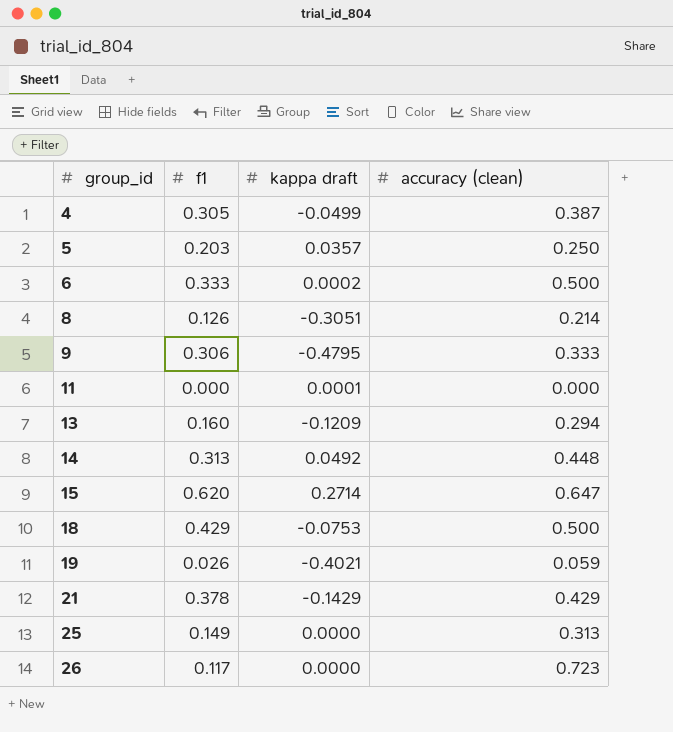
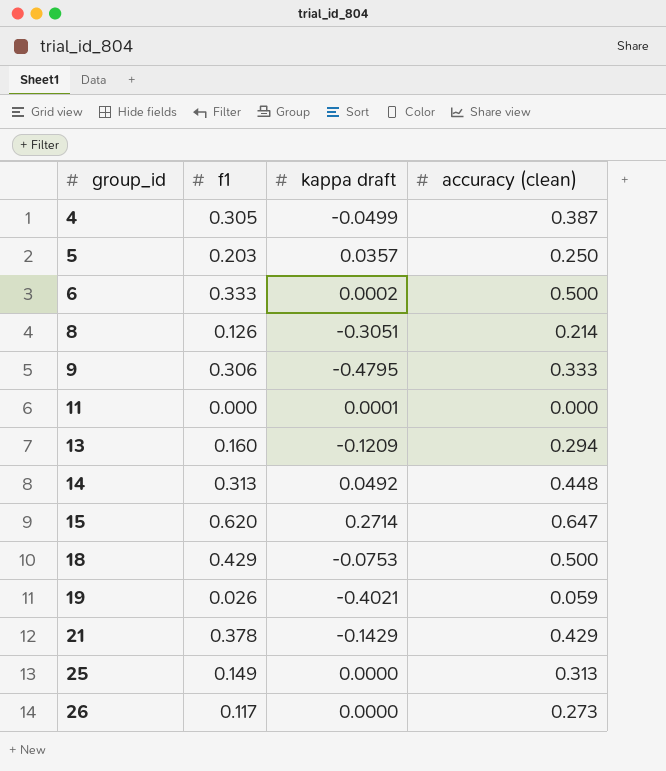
26 | accuracy (clean): 0.723 -> 0.273

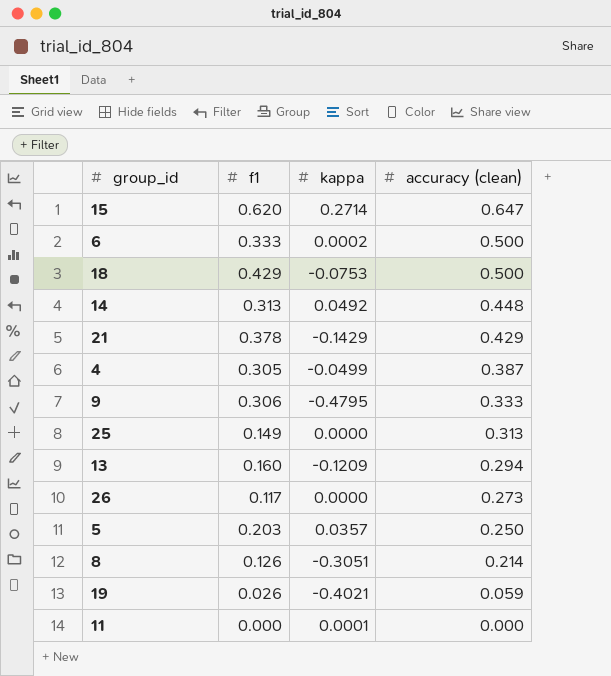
row order: group_id ascending -> accuracy (clean) descending
column name: kappa draft -> kappa

